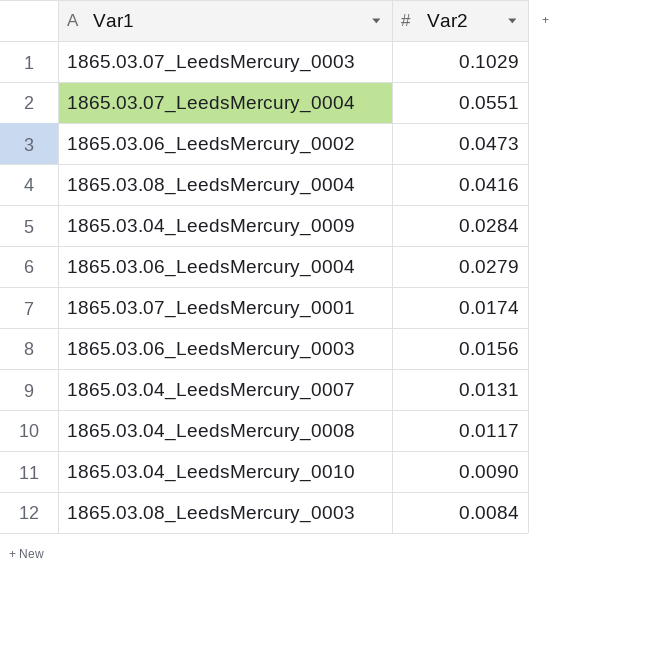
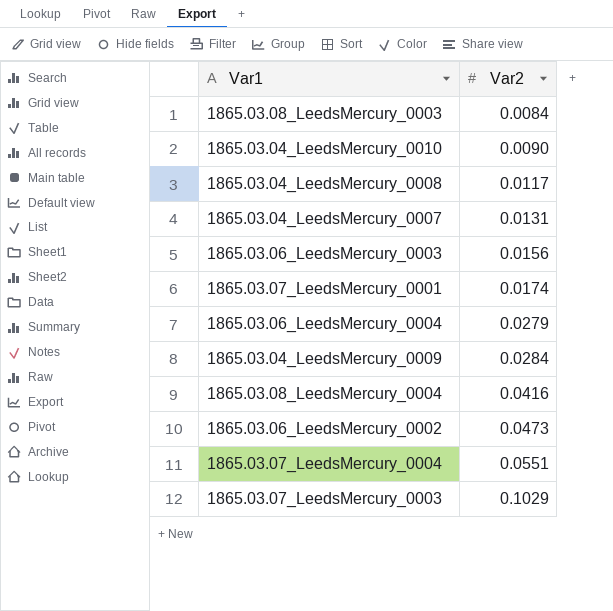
row order: Var2 descending -> Var2 ascending

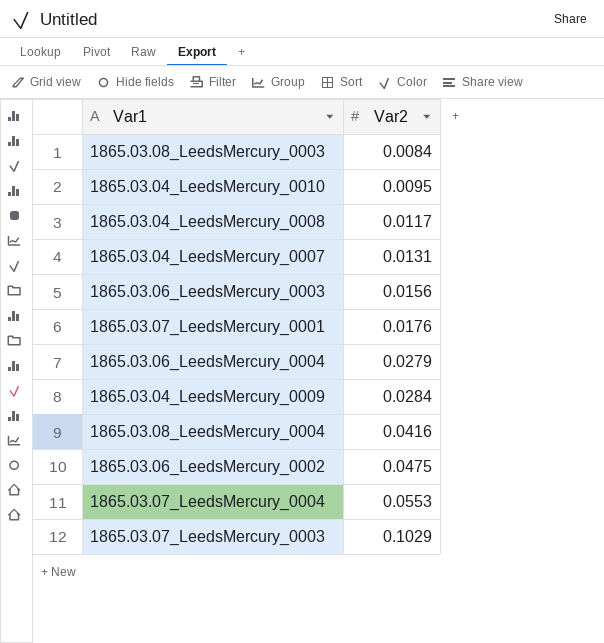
1865.03.04_LeedsMercury_0010 | Var2: 0.0090 -> 0.0095
1865.03.07_LeedsMercury_0001 | Var2: 0.0174 -> 0.0176
1865.03.06_LeedsMercury_0002 | Var2: 0.0473 -> 0.0475
1865.03.07_LeedsMercury_0004 | Var2: 0.0551 -> 0.0553

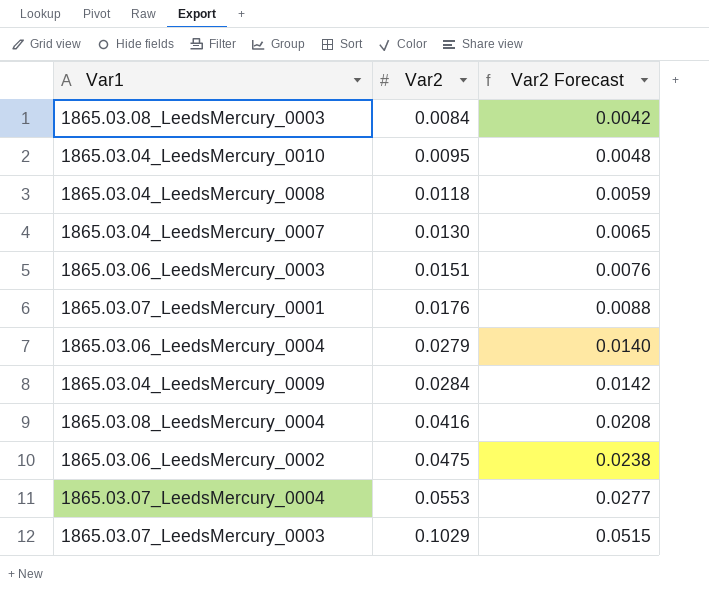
column Var2 Forecast | formula: none -> [Var2] * 0.5
1865.03.04_LeedsMercury_0008 | Var2: 0.0117 -> 0.0118
1865.03.04_LeedsMercury_0007 | Var2: 0.0131 -> 0.0130
1865.03.06_LeedsMercury_0003 | Var2: 0.0156 -> 0.0151

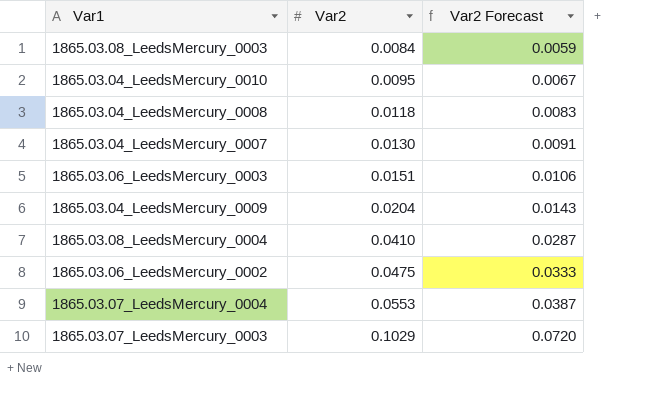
column Var2 Forecast | formula: [Var2] * 0.5 -> [Var2] * 0.7
row 1865.03.07_LeedsMercury_0001: 0.0176 | 0.0088 -> none
row 1865.03.06_LeedsMercury_0004: 0.0279 | 0.0140 -> none
1865.03.04_LeedsMercury_0009 | Var2: 0.0284 -> 0.0204
1865.03.08_LeedsMercury_0004 | Var2: 0.0416 -> 0.0410

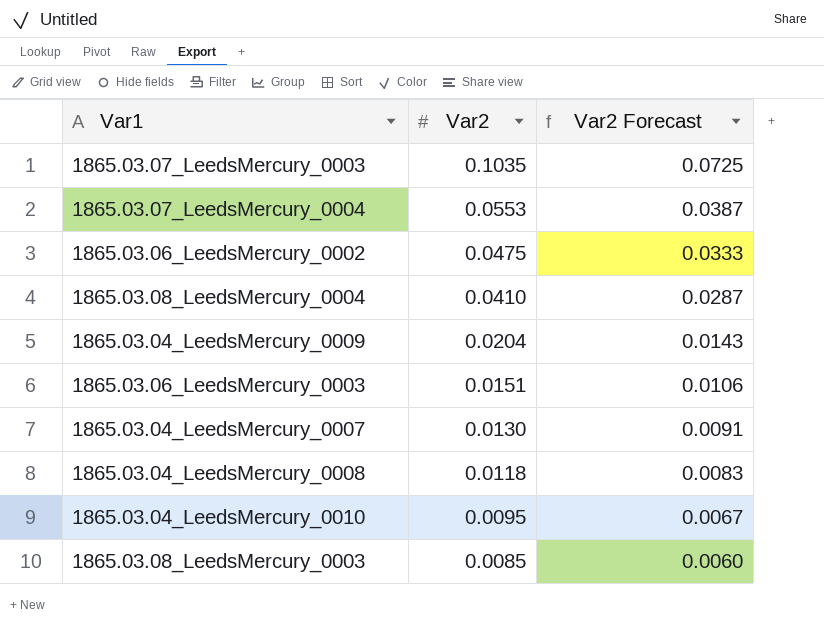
row order: Var2 ascending -> Var2 descending
1865.03.07_LeedsMercury_0003 | Var2: 0.1029 -> 0.1035
1865.03.07_LeedsMercury_0003 | Var2 Forecast: 0.0720 -> 0.0725
1865.03.08_LeedsMercury_0003 | Var2: 0.0084 -> 0.0085
1865.03.08_LeedsMercury_0003 | Var2 Forecast: 0.0059 -> 0.0060

